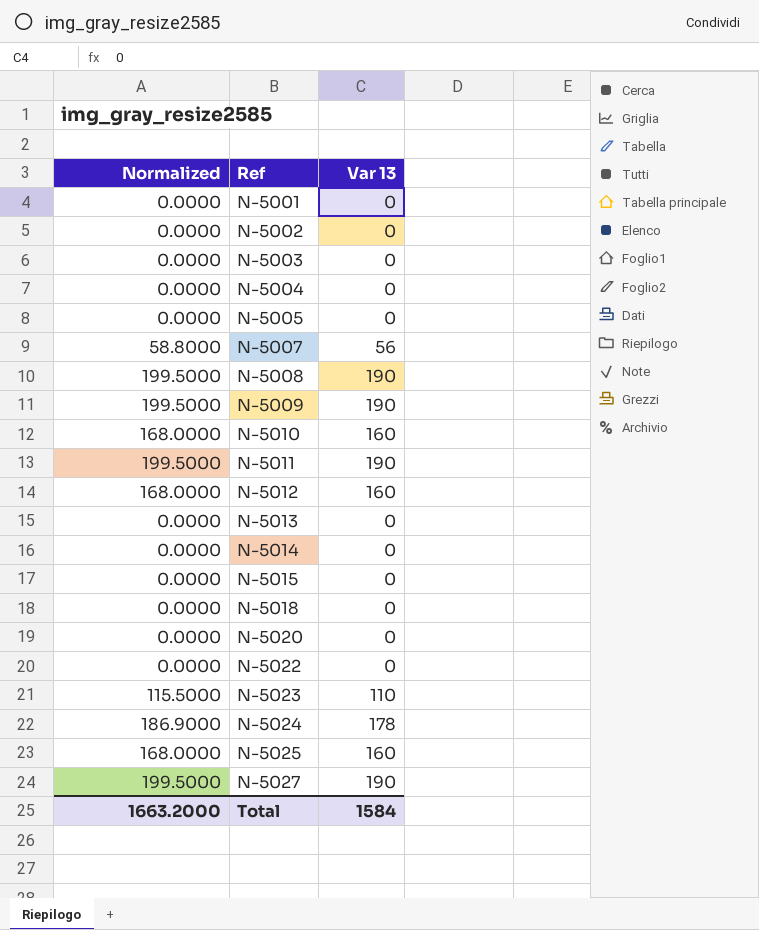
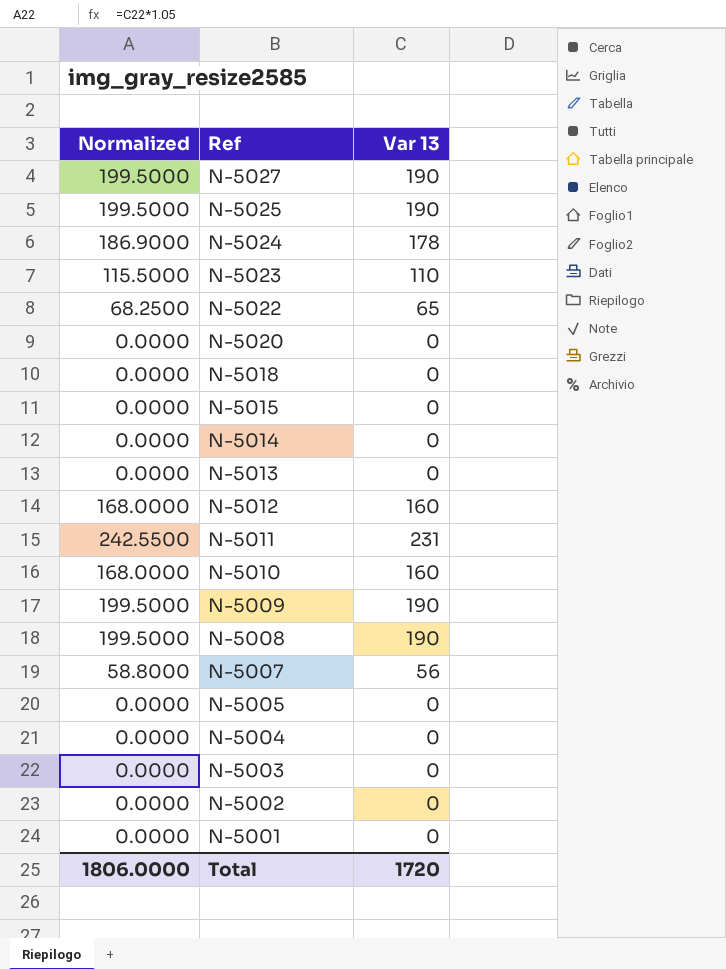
row order: Ref ascending -> Ref descending
N-5025 | Normalized: 168.0000 -> 199.5000
N-5025 | Var 13: 160 -> 190
N-5022 | Normalized: 0.0000 -> 68.2500
N-5022 | Var 13: 0 -> 65
N-5011 | Normalized: 199.5000 -> 242.5500
N-5011 | Var 13: 190 -> 231
Total | Normalized: 1663.2000 -> 1806.0000
Total | Var 13: 1584 -> 1720

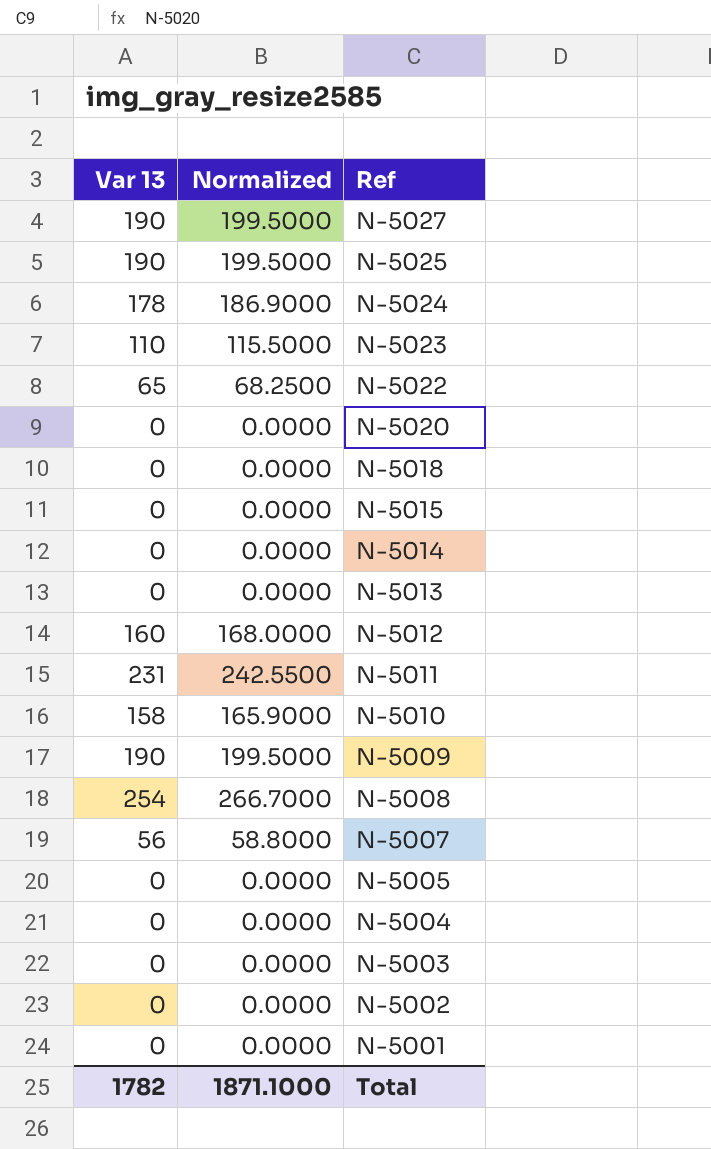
column Var 13 | position: 3 -> 1
N-5010 | Var 13: 160 -> 158
N-5010 | Normalized: 168.0000 -> 165.9000
N-5008 | Var 13: 190 -> 254
N-5008 | Normalized: 199.5000 -> 266.7000
Total | Var 13: 1720 -> 1782
Total | Normalized: 1806.0000 -> 1871.1000

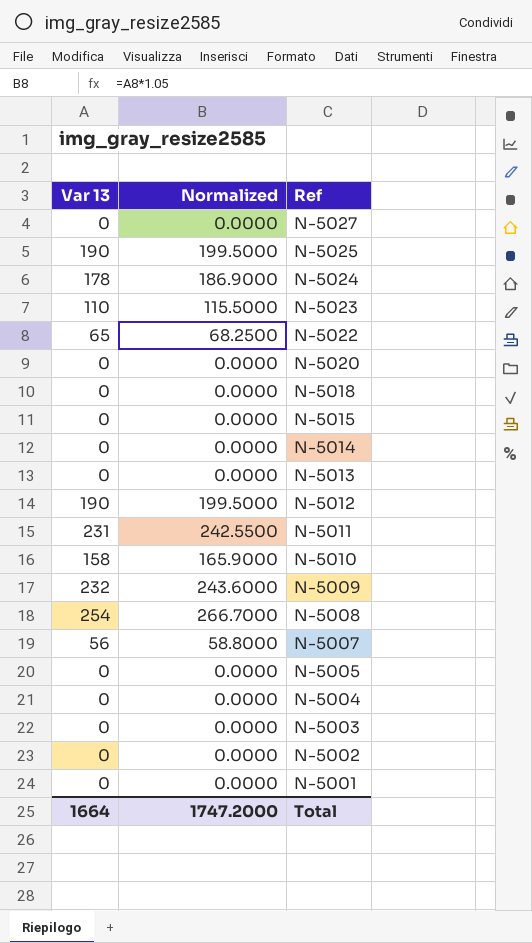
N-5027 | Var 13: 190 -> 0
N-5027 | Normalized: 199.5000 -> 0.0000
N-5012 | Var 13: 160 -> 190
N-5012 | Normalized: 168.0000 -> 199.5000
N-5009 | Var 13: 190 -> 232
N-5009 | Normalized: 199.5000 -> 243.6000
Total | Var 13: 1782 -> 1664
Total | Normalized: 1871.1000 -> 1747.2000

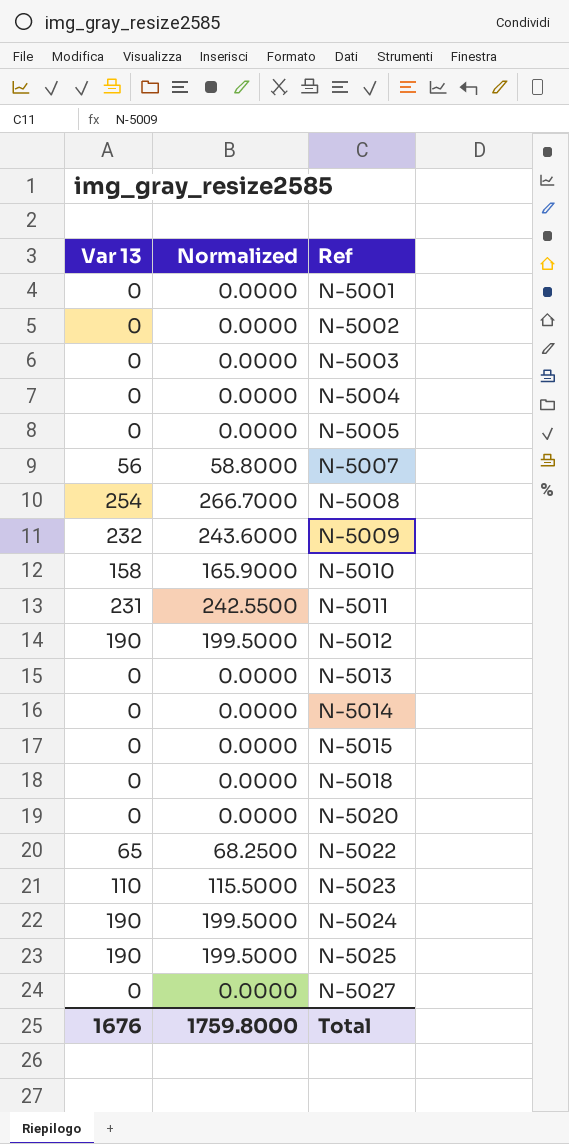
row order: Ref descending -> Ref ascending
N-5024 | Var 13: 178 -> 190
N-5024 | Normalized: 186.9000 -> 199.5000
Total | Var 13: 1664 -> 1676
Total | Normalized: 1747.2000 -> 1759.8000

